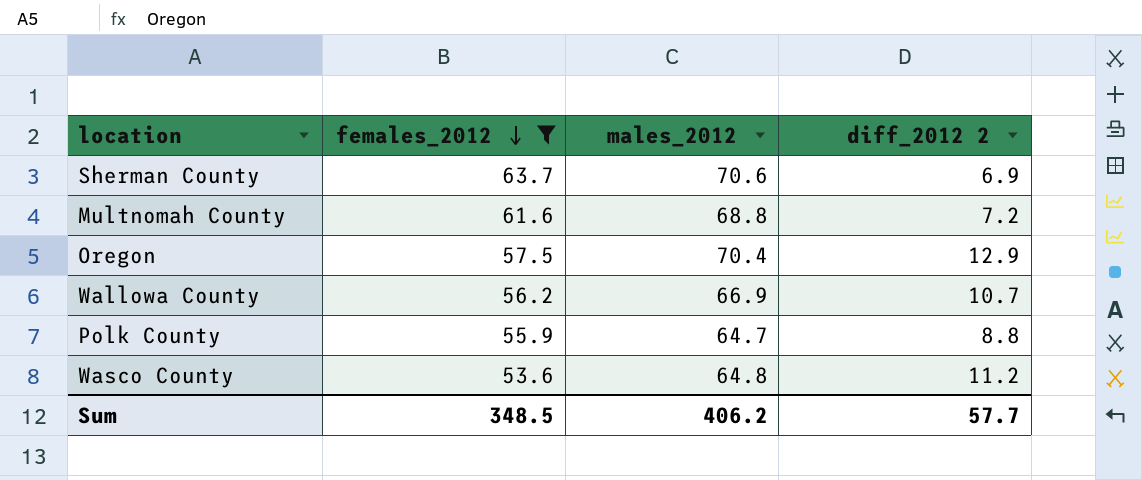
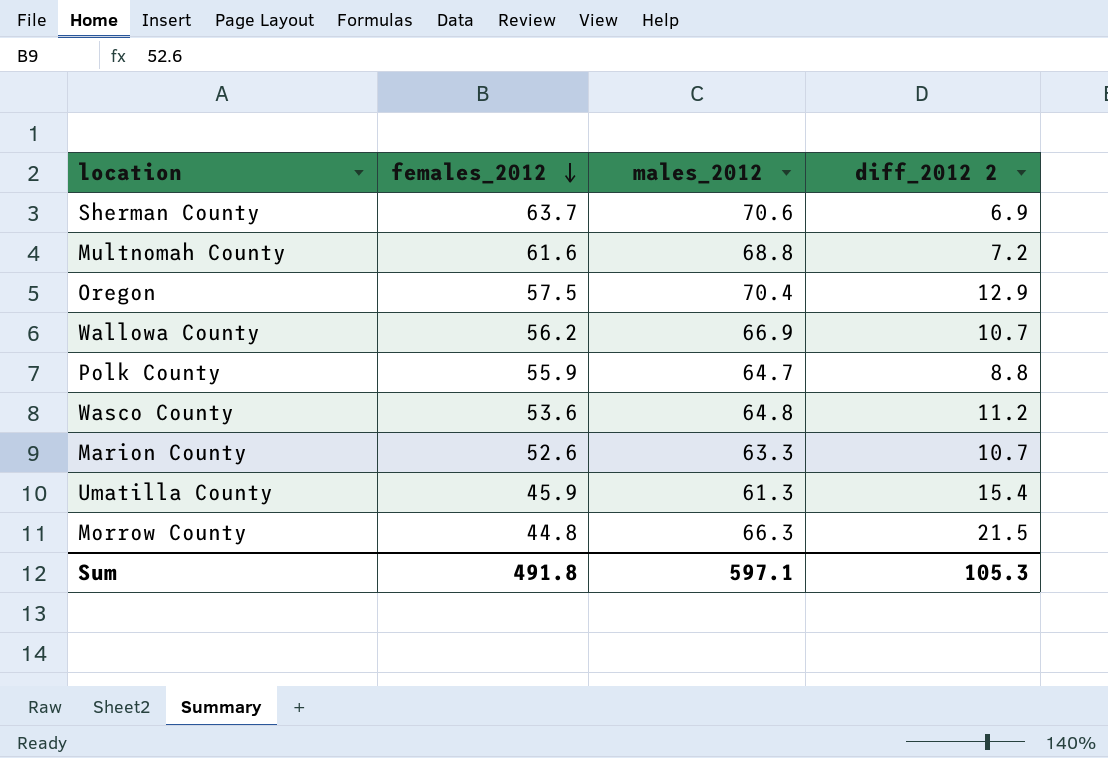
filter: females_2012 >= 53.6 -> none
Sum | females_2012: 348.5 -> 491.8
Sum | males_2012: 406.2 -> 597.1
Sum | diff_2012 2: 57.7 -> 105.3

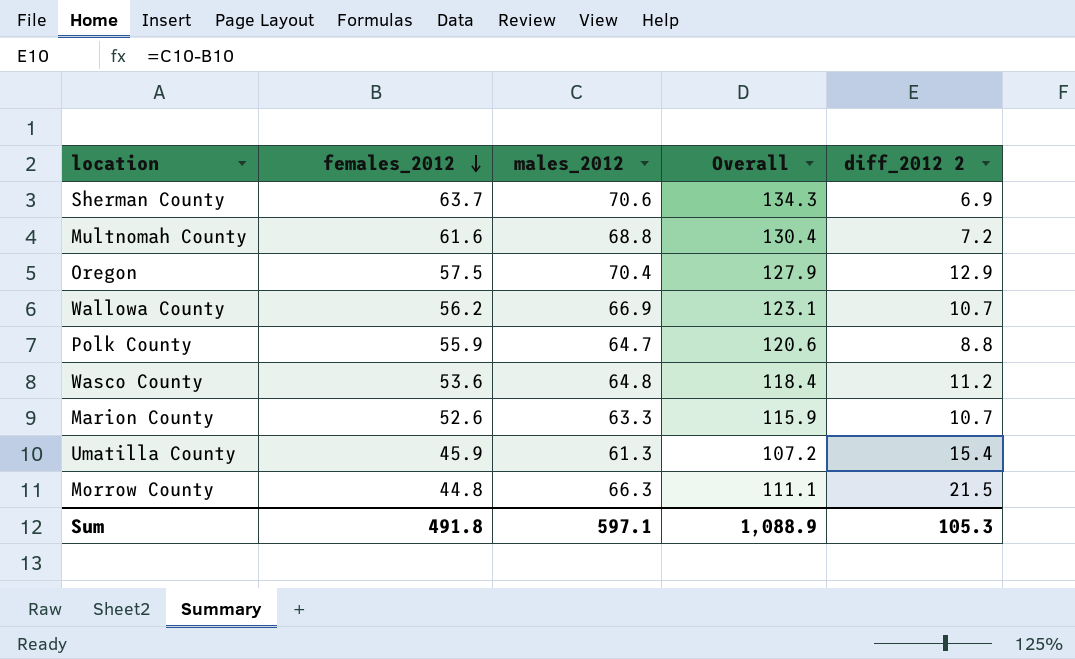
column Overall | formula: none -> [females_2012] + [males_2012]

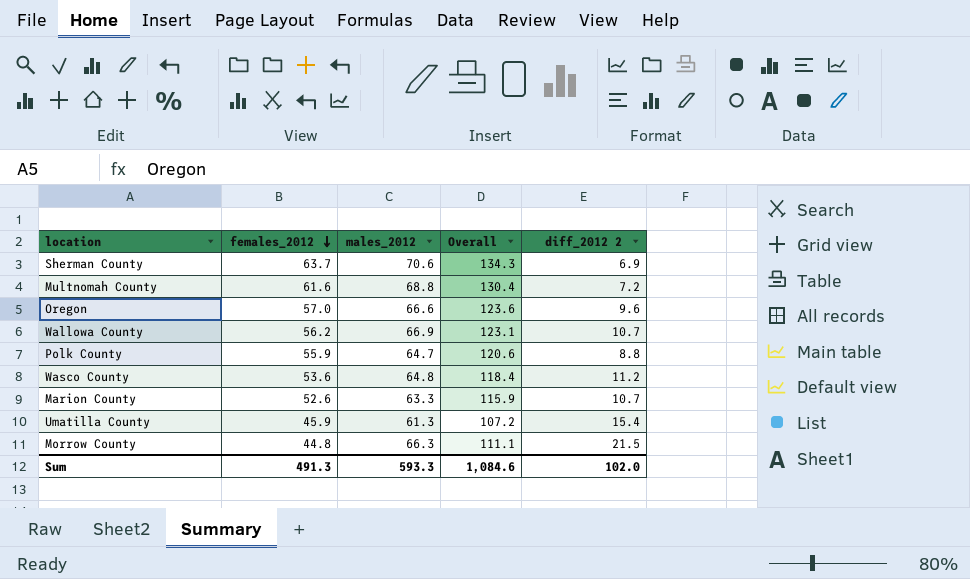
Oregon | females_2012: 57.5 -> 57.0
Oregon | males_2012: 70.4 -> 66.6
Oregon | Overall: 127.9 -> 123.6
Oregon | diff_2012 2: 12.9 -> 9.6
Sum | females_2012: 491.8 -> 491.3
Sum | males_2012: 597.1 -> 593.3
Sum | Overall: 1,088.9 -> 1,084.6
Sum | diff_2012 2: 105.3 -> 102.0

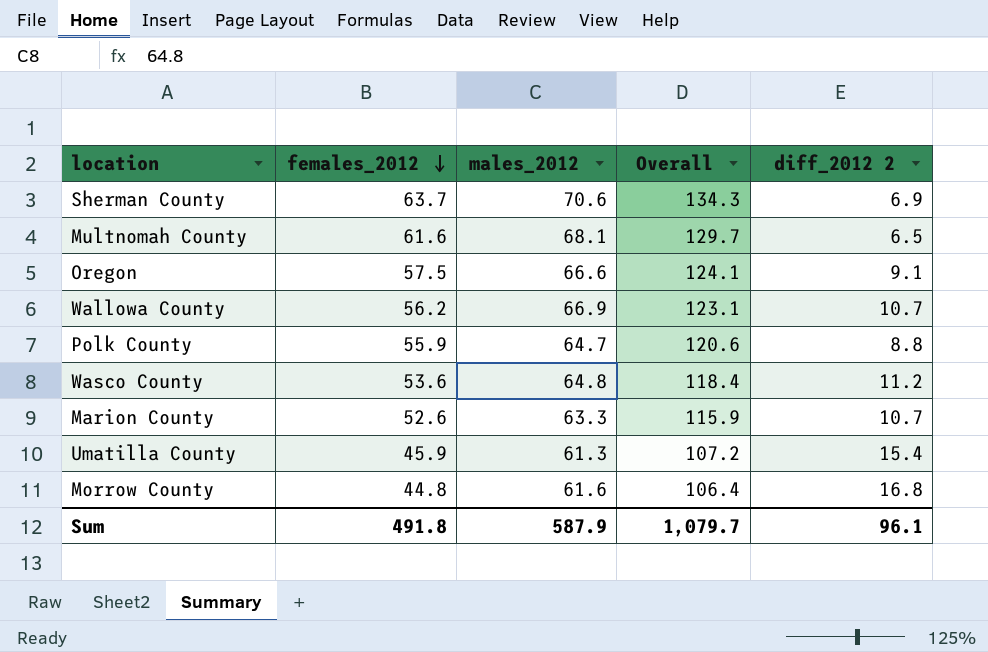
Multnomah County | males_2012: 68.8 -> 68.1
Multnomah County | Overall: 130.4 -> 129.7
Multnomah County | diff_2012 2: 7.2 -> 6.5
Oregon | females_2012: 57.0 -> 57.5
Oregon | Overall: 123.6 -> 124.1
Oregon | diff_2012 2: 9.6 -> 9.1
Morrow County | males_2012: 66.3 -> 61.6
Morrow County | Overall: 111.1 -> 106.4
Morrow County | diff_2012 2: 21.5 -> 16.8
Sum | females_2012: 491.3 -> 491.8
Sum | males_2012: 593.3 -> 587.9
Sum | Overall: 1,084.6 -> 1,079.7
Sum | diff_2012 2: 102.0 -> 96.1

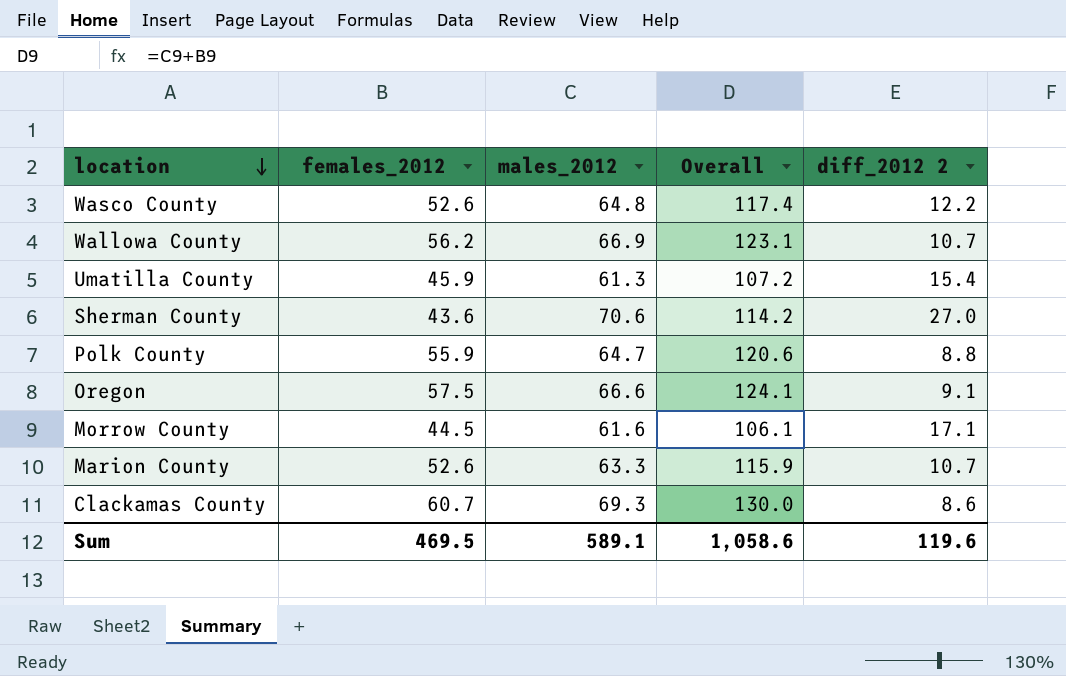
row order: females_2012 descending -> location descending
row Multnomah County: 61.6 | 68.1 | 129.7 | 6.5 -> none
Wasco County | females_2012: 53.6 -> 52.6
Wasco County | Overall: 118.4 -> 117.4
Wasco County | diff_2012 2: 11.2 -> 12.2
Sherman County | females_2012: 63.7 -> 43.6
Sherman County | Overall: 134.3 -> 114.2
Sherman County | diff_2012 2: 6.9 -> 27.0
Morrow County | females_2012: 44.8 -> 44.5
Morrow County | Overall: 106.4 -> 106.1
Morrow County | diff_2012 2: 16.8 -> 17.1
row Clackamas County: none -> 60.7 | 69.3 | 130.0 | 8.6
Sum | females_2012: 491.8 -> 469.5
Sum | males_2012: 587.9 -> 589.1
Sum | Overall: 1,079.7 -> 1,058.6
Sum | diff_2012 2: 96.1 -> 119.6

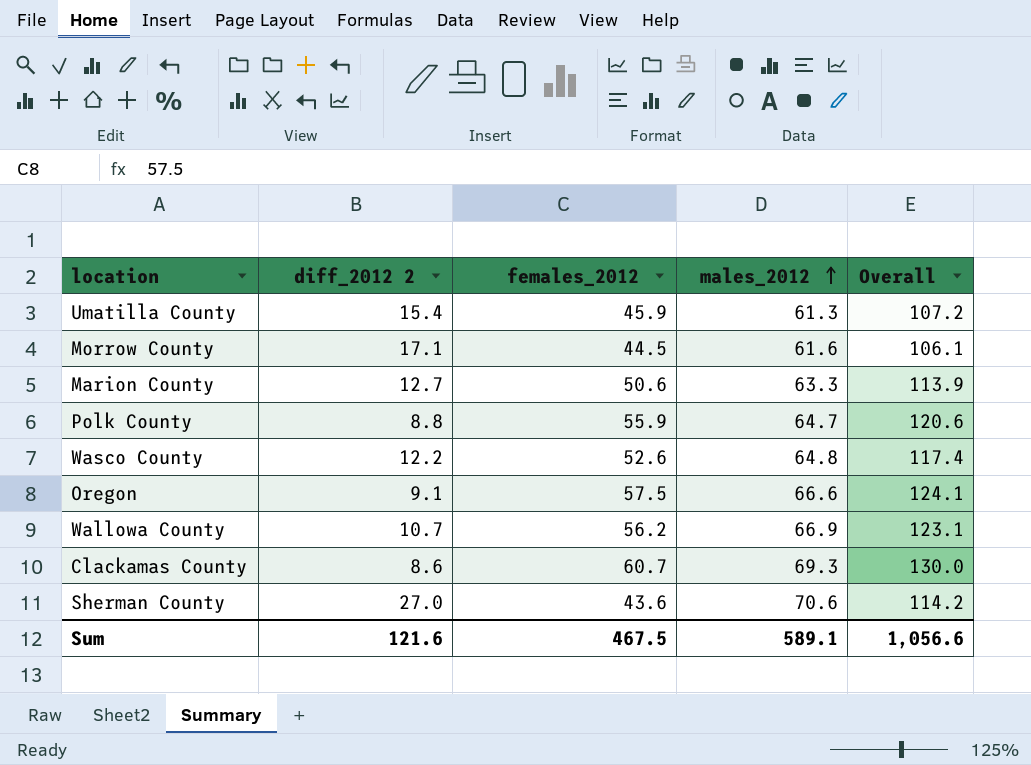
row order: location descending -> males_2012 ascending
column diff_2012 2 | position: 5 -> 2
Marion County | diff_2012 2: 10.7 -> 12.7
Marion County | females_2012: 52.6 -> 50.6
Marion County | Overall: 115.9 -> 113.9
Sum | diff_2012 2: 119.6 -> 121.6
Sum | females_2012: 469.5 -> 467.5
Sum | Overall: 1,058.6 -> 1,056.6

